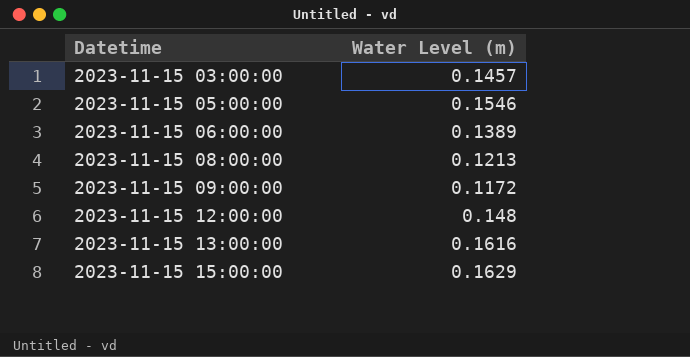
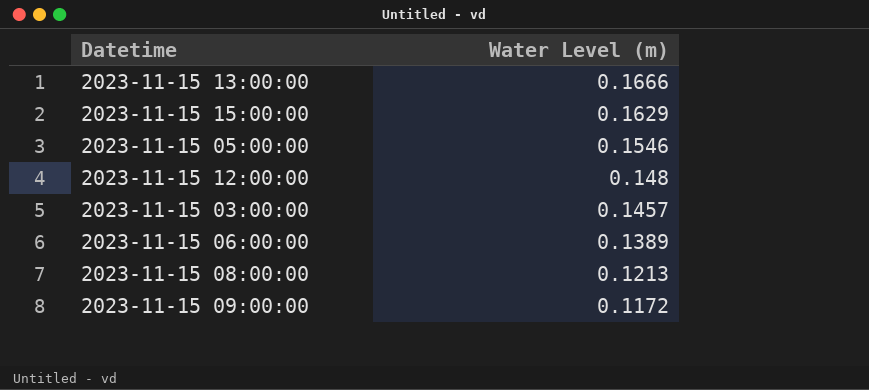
row order: Datetime ascending -> Water Level (m) descending
2023-11-15 13:00:00 | Water Level (m): 0.1616 -> 0.1666

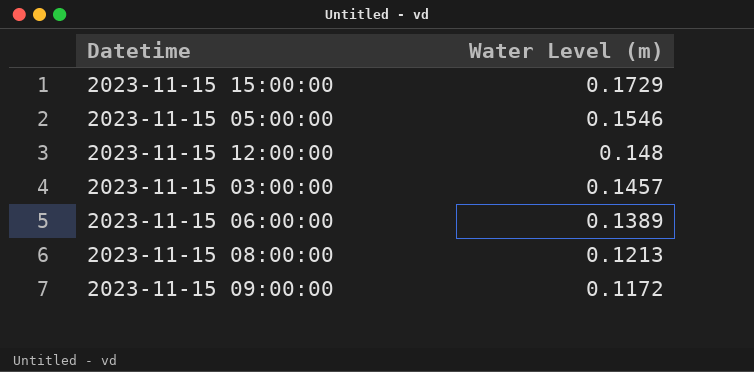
row 2023-11-15 13:00:00: 0.1666 -> none
2023-11-15 15:00:00 | Water Level (m): 0.1629 -> 0.1729

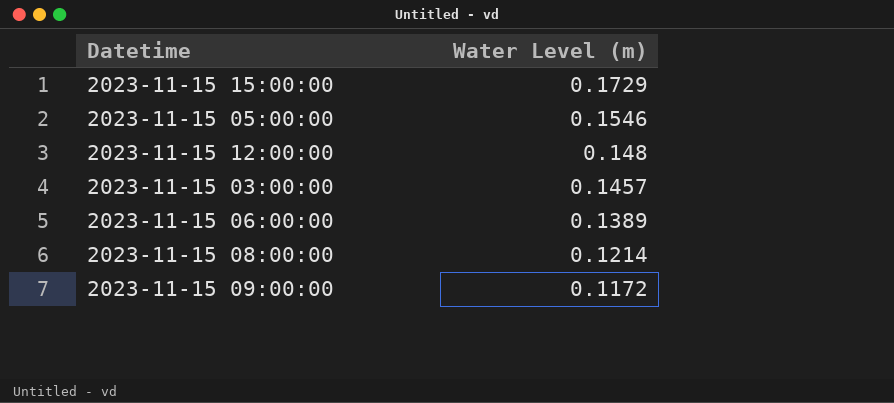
2023-11-15 08:00:00 | Water Level (m): 0.1213 -> 0.1214

